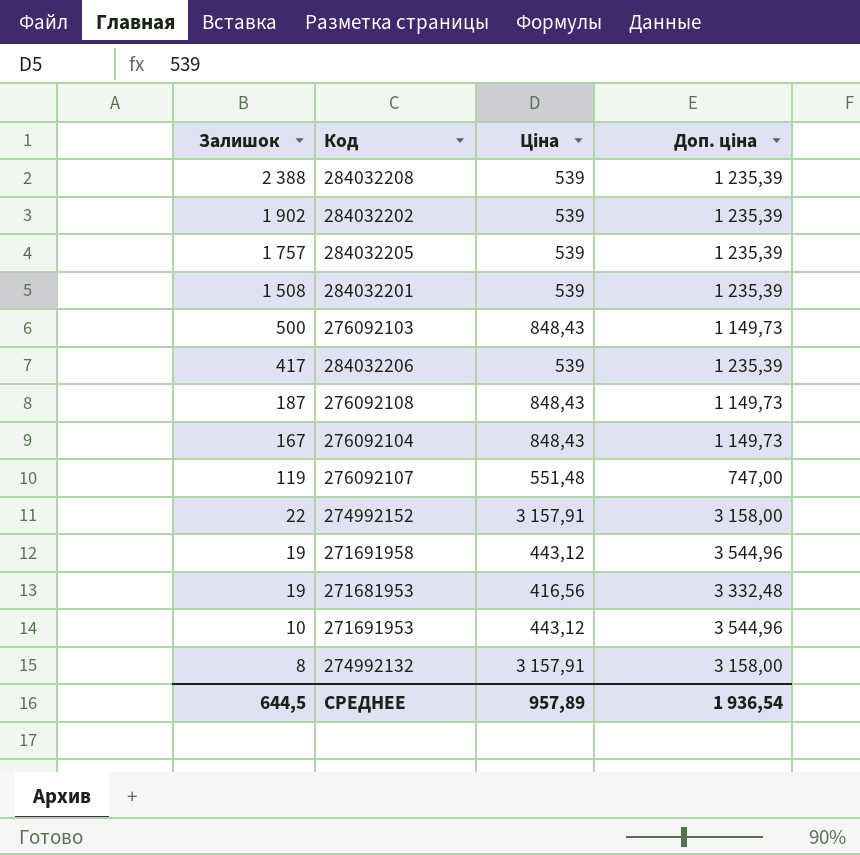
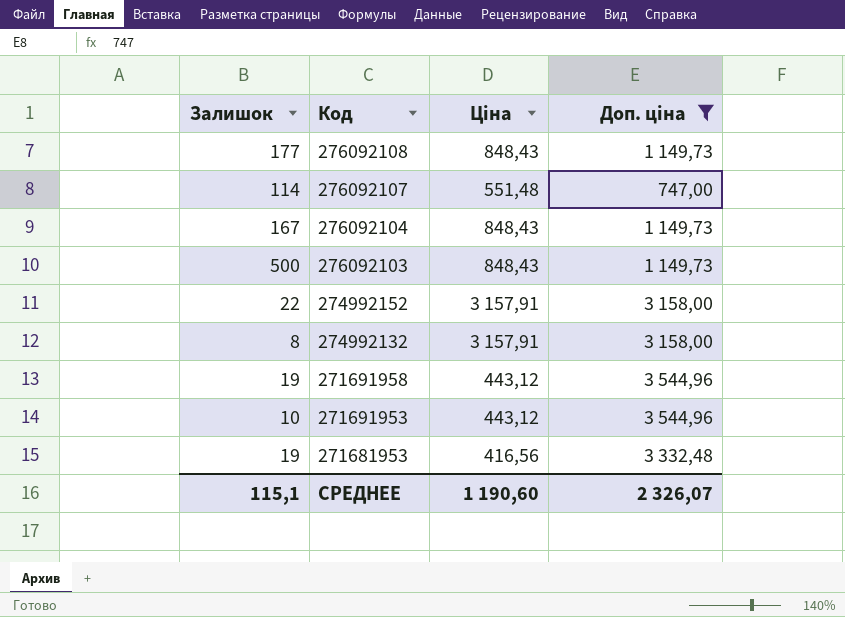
filter: none -> Доп. ціна != 1 235,39
row order: Залишок descending -> Код descending
276092108 | Залишок: 187 -> 177
276092107 | Залишок: 119 -> 114
СРЕДНЕЕ | Залишок: 644,5 -> 115,1
СРЕДНЕЕ | Ціна: 957,89 -> 1 190,60
СРЕДНЕЕ | Доп. ціна: 1 936,54 -> 2 326,07

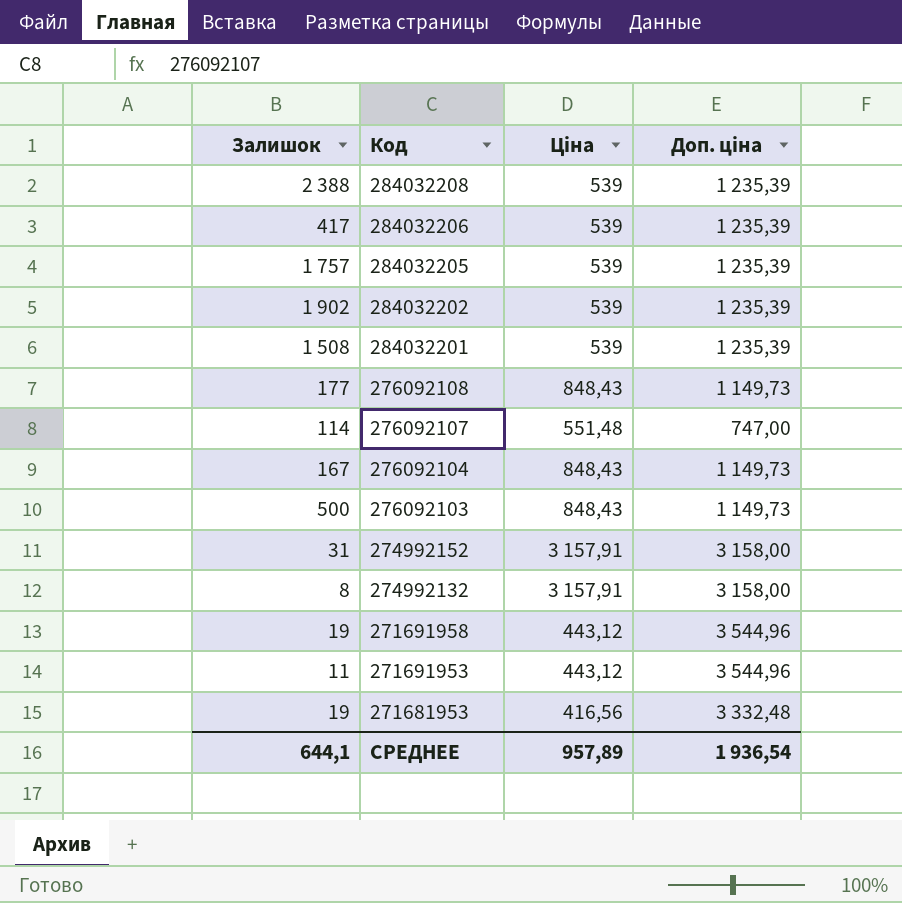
filter: Доп. ціна != 1 235,39 -> none
274992152 | Залишок: 22 -> 31
271691953 | Залишок: 10 -> 11
СРЕДНЕЕ | Залишок: 115,1 -> 644,1
СРЕДНЕЕ | Ціна: 1 190,60 -> 957,89
СРЕДНЕЕ | Доп. ціна: 2 326,07 -> 1 936,54

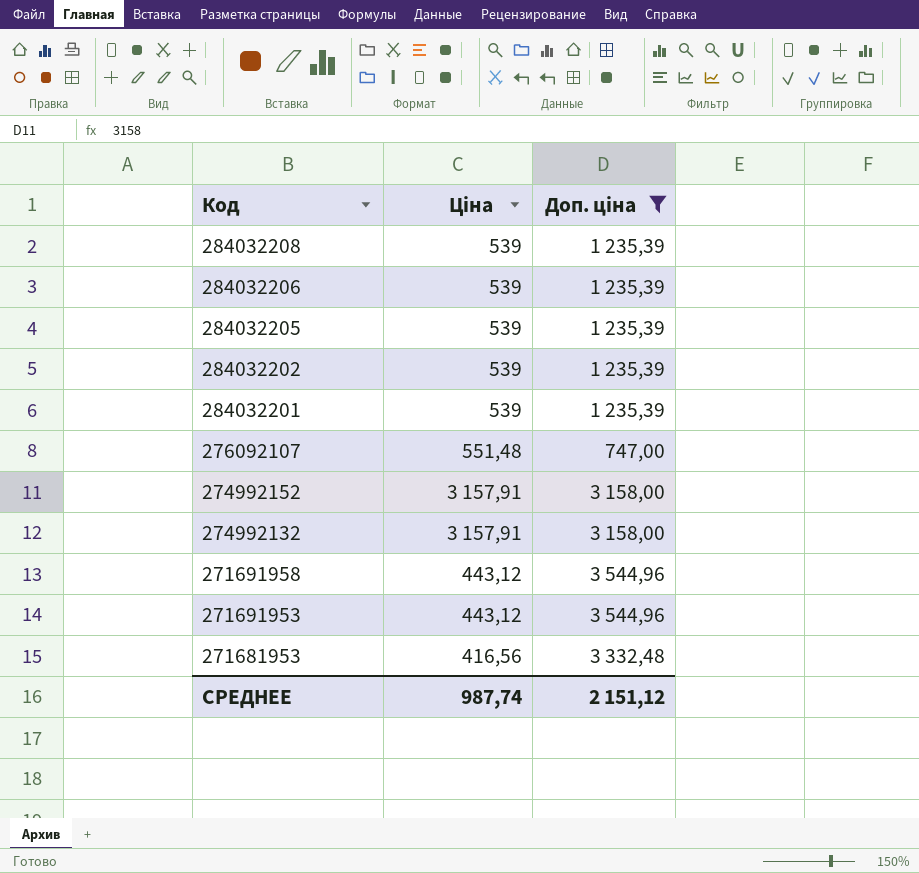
filter: none -> Доп. ціна != 1 149,73
column Залишок | position: 1 -> none
СРЕДНЕЕ | Ціна: 957,89 -> 987,74
СРЕДНЕЕ | Доп. ціна: 1 936,54 -> 2 151,12

